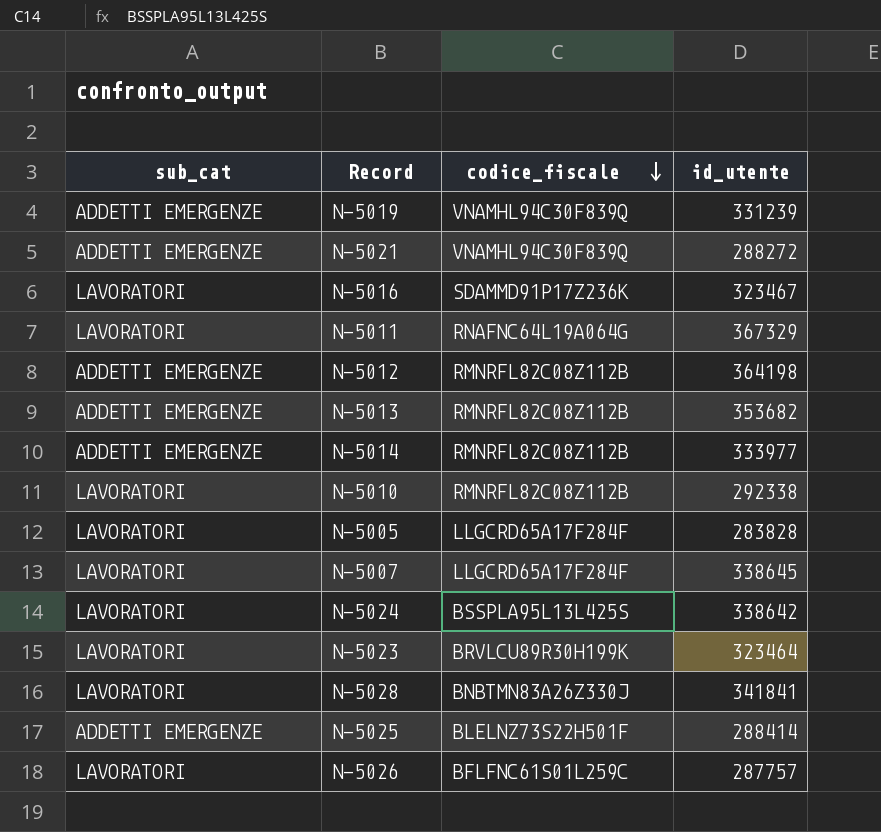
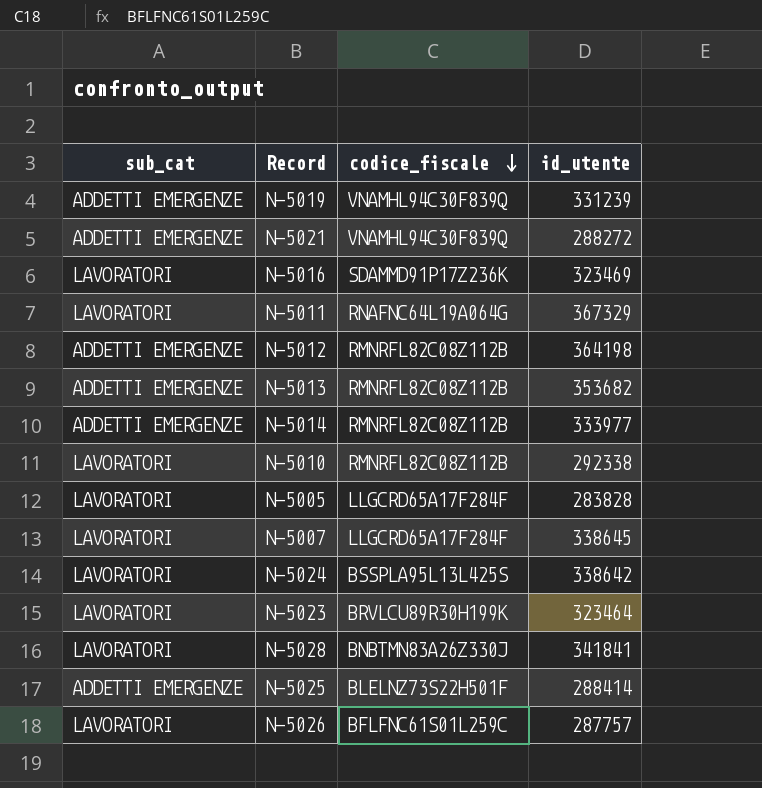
N-5016 | id_utente: 323467 -> 323469

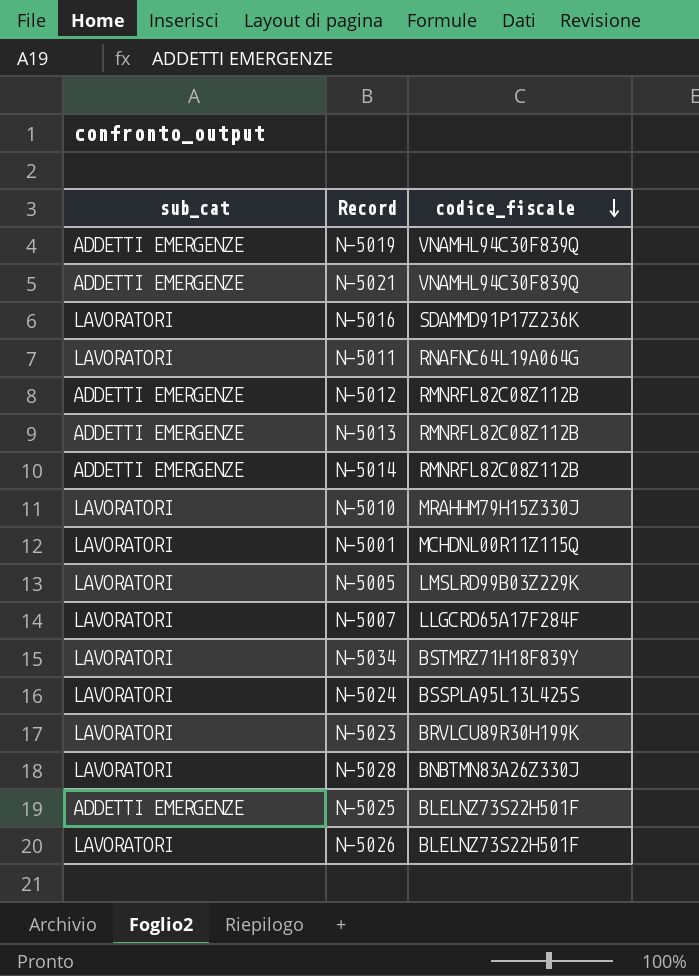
column id_utente | position: 4 -> none
N-5010 | codice_fiscale: RMNRFL82C08Z112B -> MRAHHM79H15Z330J
row N-5001: none -> LAVORATORI | MCHDNL00R11Z115Q
N-5005 | codice_fiscale: LLGCRD65A17F284F -> LMSLRD99B03Z229K
row N-5034: none -> LAVORATORI | BSTMRZ71H18F839Y
N-5026 | codice_fiscale: BFLFNC61S01L259C -> BLELNZ73S22H501F

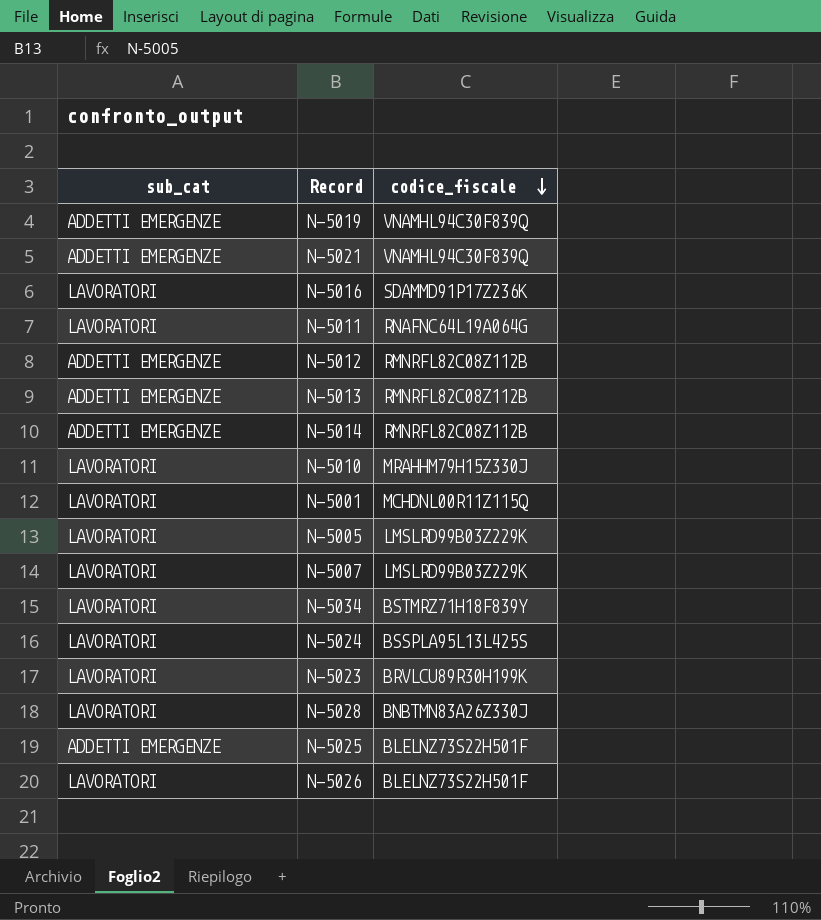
N-5007 | codice_fiscale: LLGCRD65A17F284F -> LMSLRD99B03Z229K

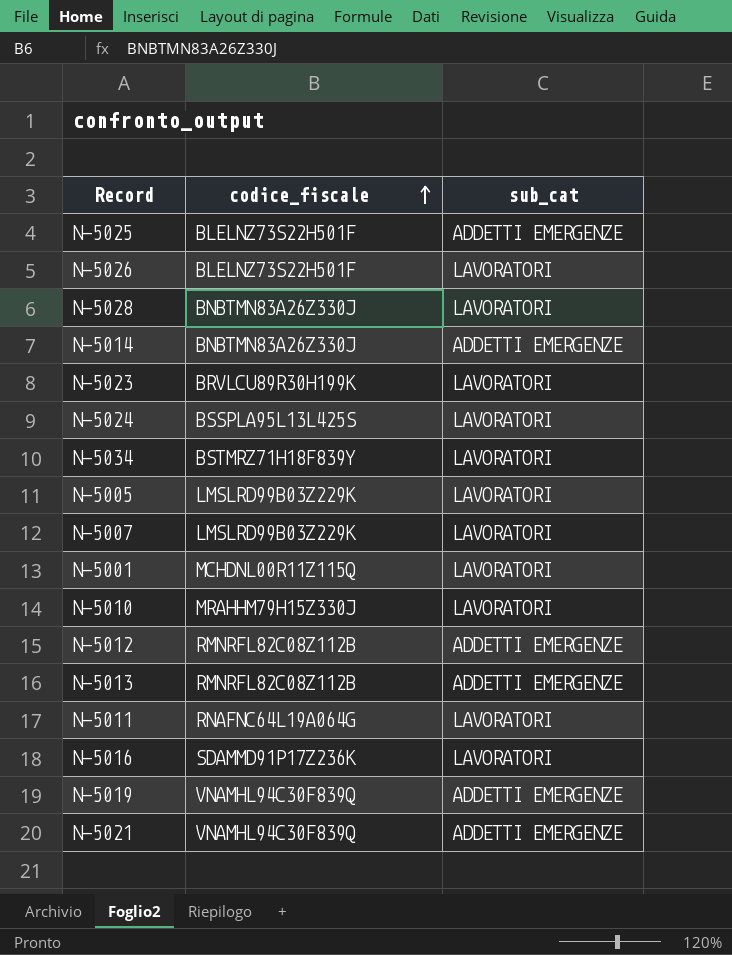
row order: codice_fiscale descending -> codice_fiscale ascending
column sub_cat | position: 1 -> 3
N-5014 | codice_fiscale: RMNRFL82C08Z112B -> BNBTMN83A26Z330J

